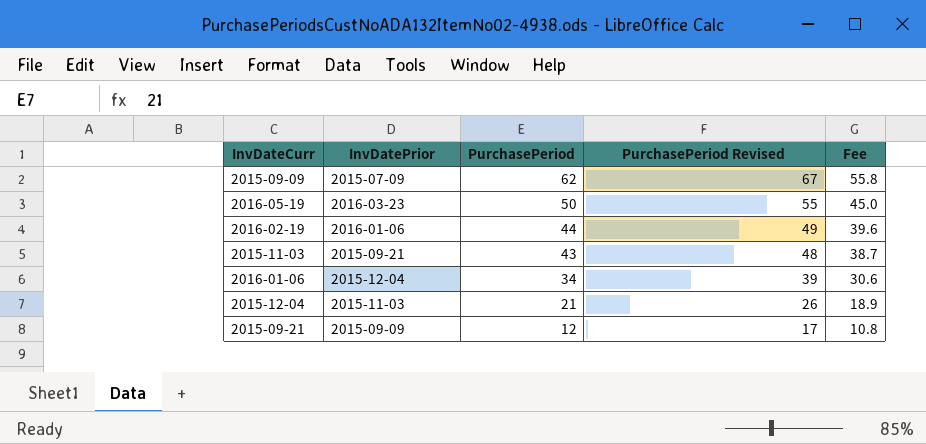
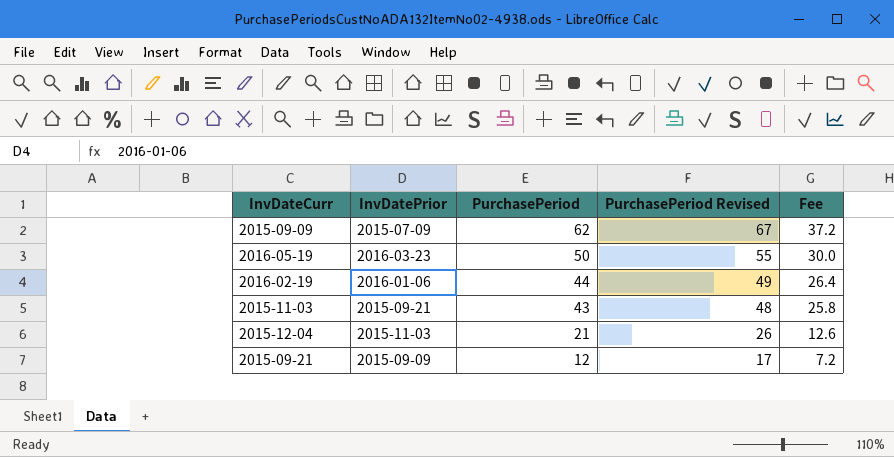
column Fee | formula: [PurchasePeriod] * 0.9 -> [PurchasePeriod] * 0.6
row 2016-01-06: 2015-12-04 | 34 | 39 | 30.6 -> none

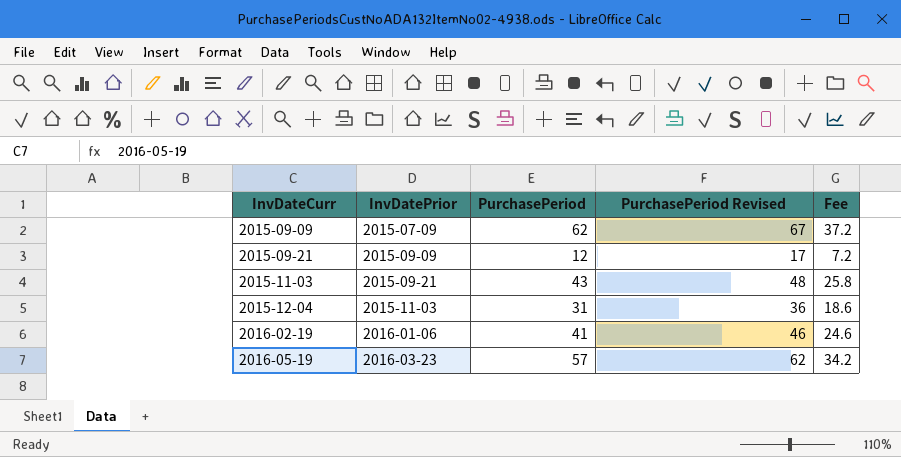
row order: PurchasePeriod descending -> InvDateCurr ascending
2015-12-04 | PurchasePeriod: 21 -> 31
2015-12-04 | PurchasePeriod Revised: 26 -> 36
2015-12-04 | Fee: 12.6 -> 18.6
2016-02-19 | PurchasePeriod: 44 -> 41
2016-02-19 | PurchasePeriod Revised: 49 -> 46
2016-02-19 | Fee: 26.4 -> 24.6
2016-05-19 | PurchasePeriod: 50 -> 57
2016-05-19 | PurchasePeriod Revised: 55 -> 62
2016-05-19 | Fee: 30.0 -> 34.2

